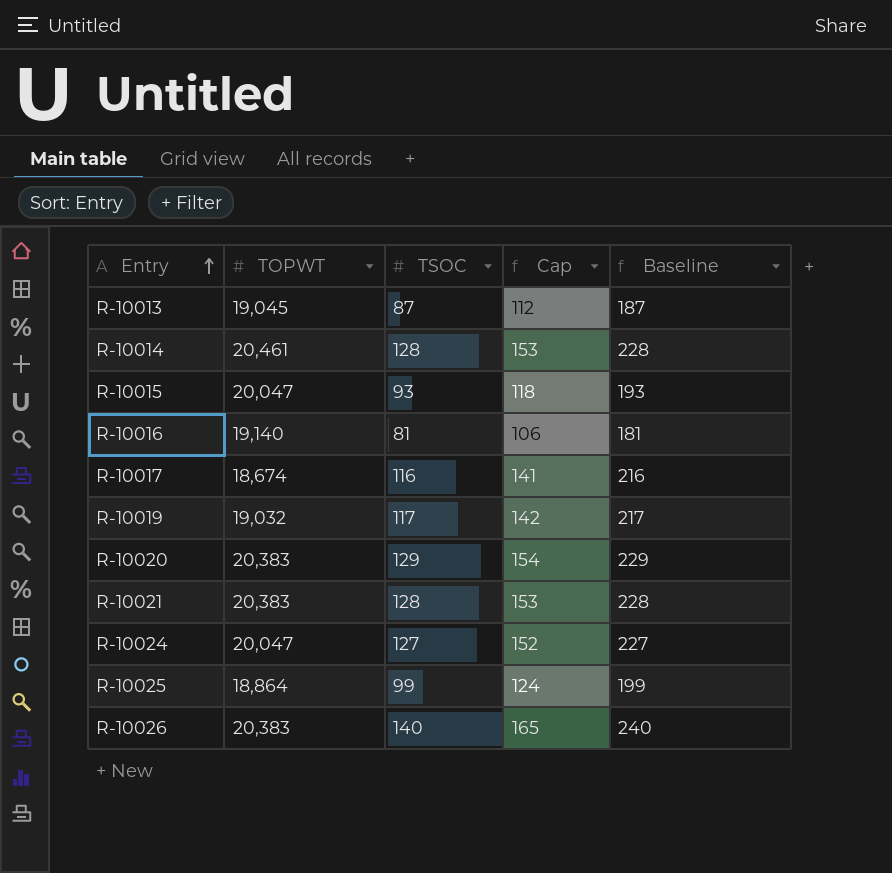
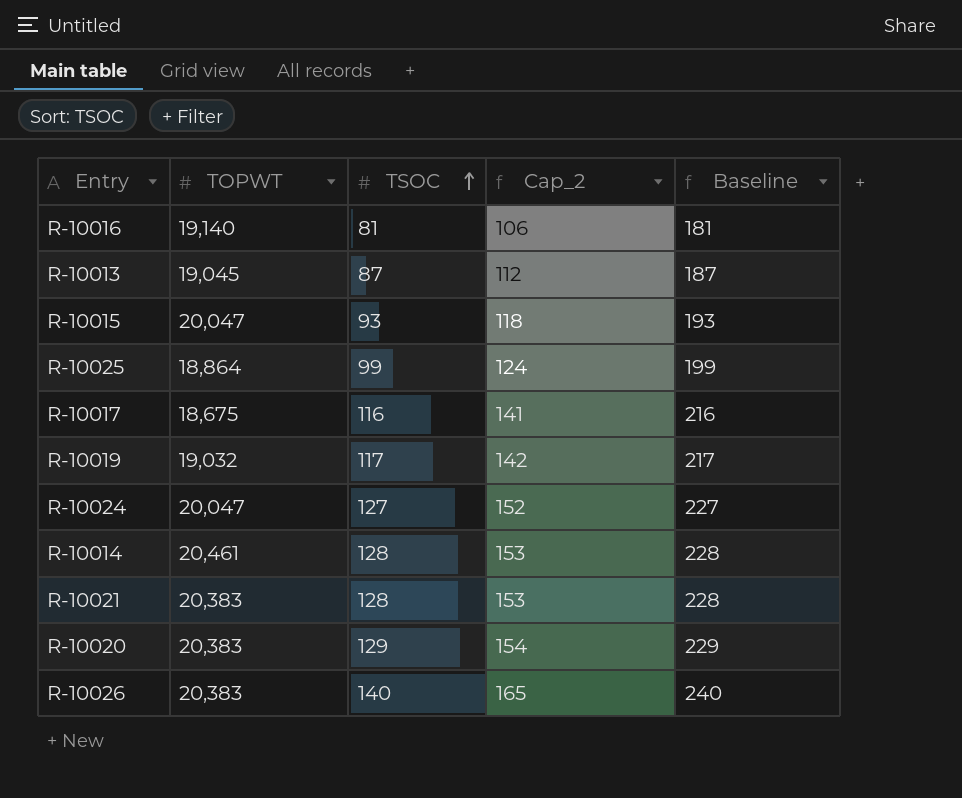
row order: Entry ascending -> TSOC ascending
column name: Cap -> Cap_2
R-10017 | TOPWT: 18,674 -> 18,675

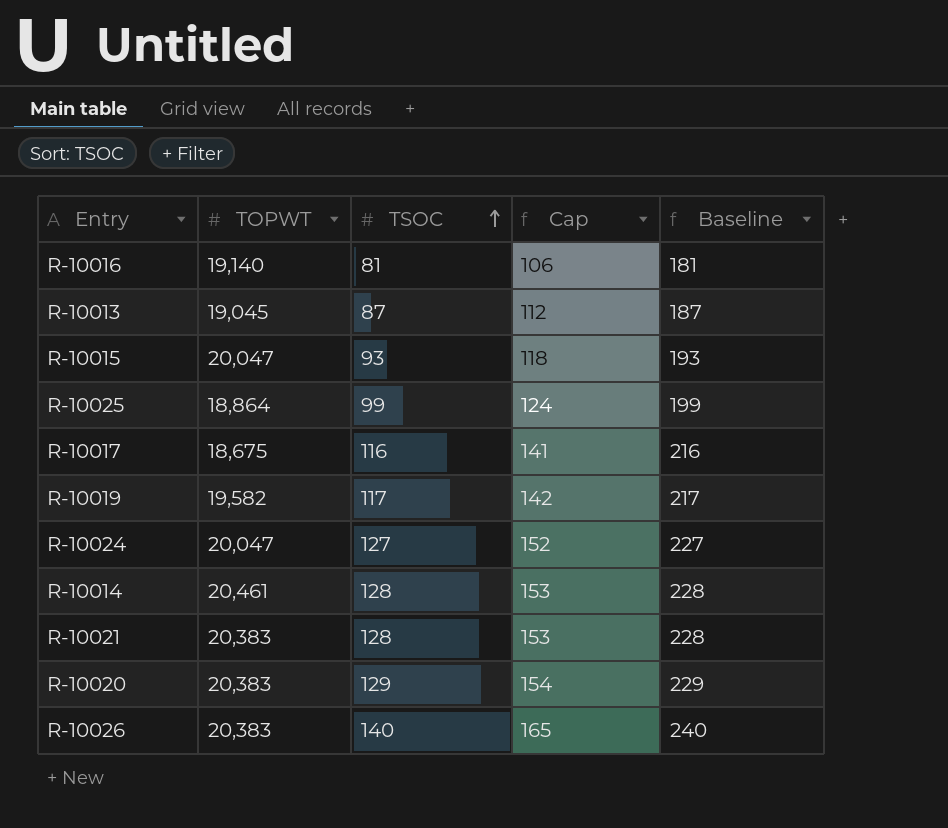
column name: Cap_2 -> Cap
R-10019 | TOPWT: 19,032 -> 19,582

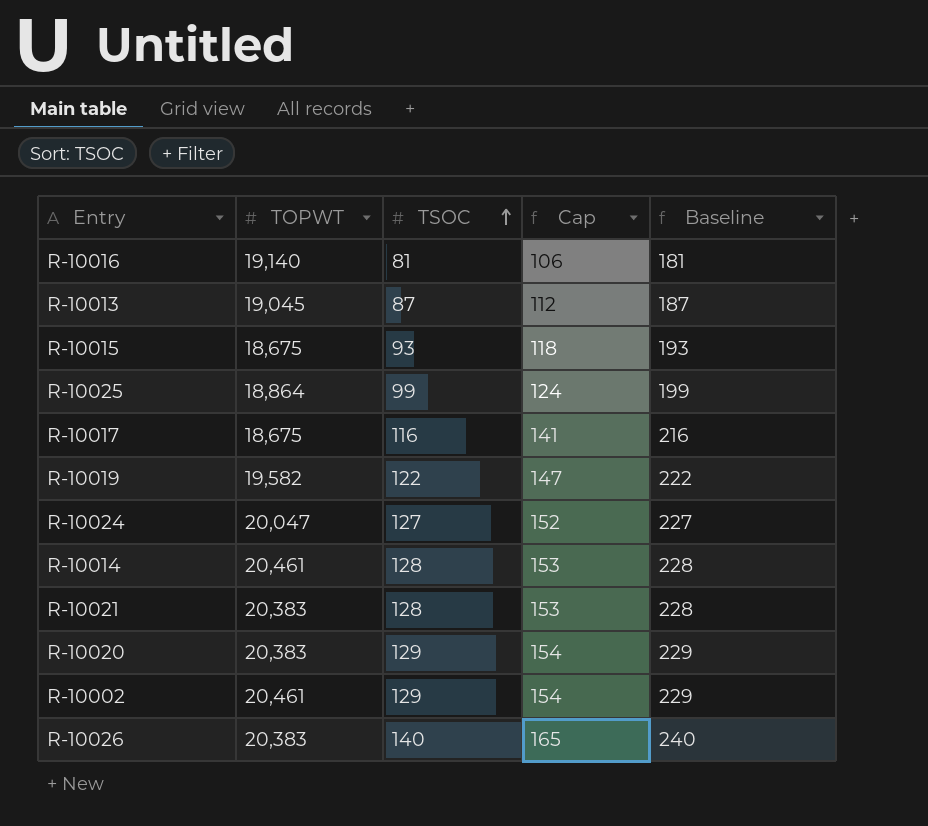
R-10015 | TOPWT: 20,047 -> 18,675
R-10019 | TSOC: 117 -> 122
R-10019 | Cap: 142 -> 147
R-10019 | Baseline: 217 -> 222
row R-10002: none -> 20,461 | 129 | 154 | 229

